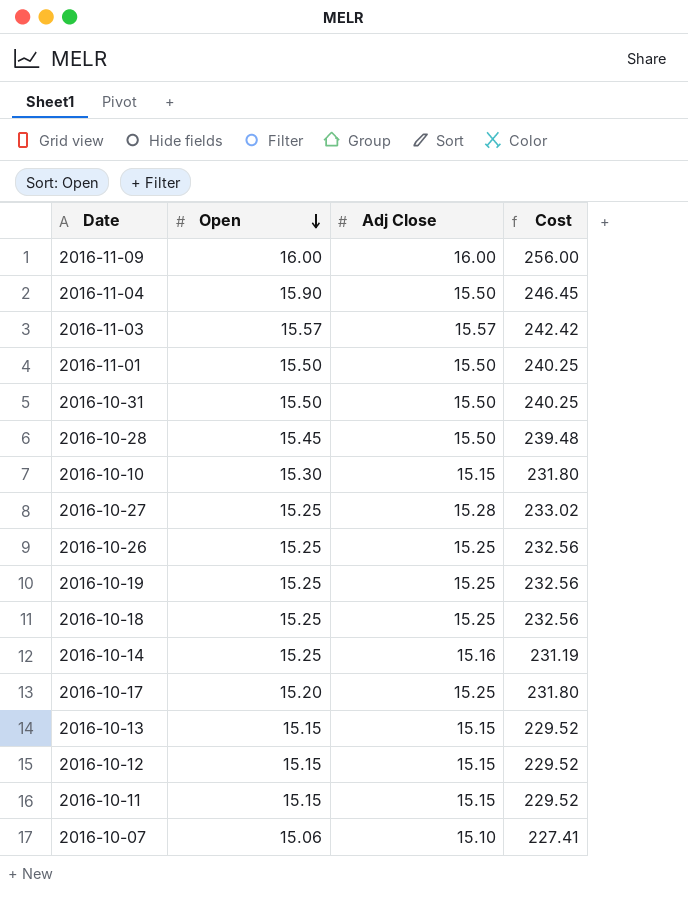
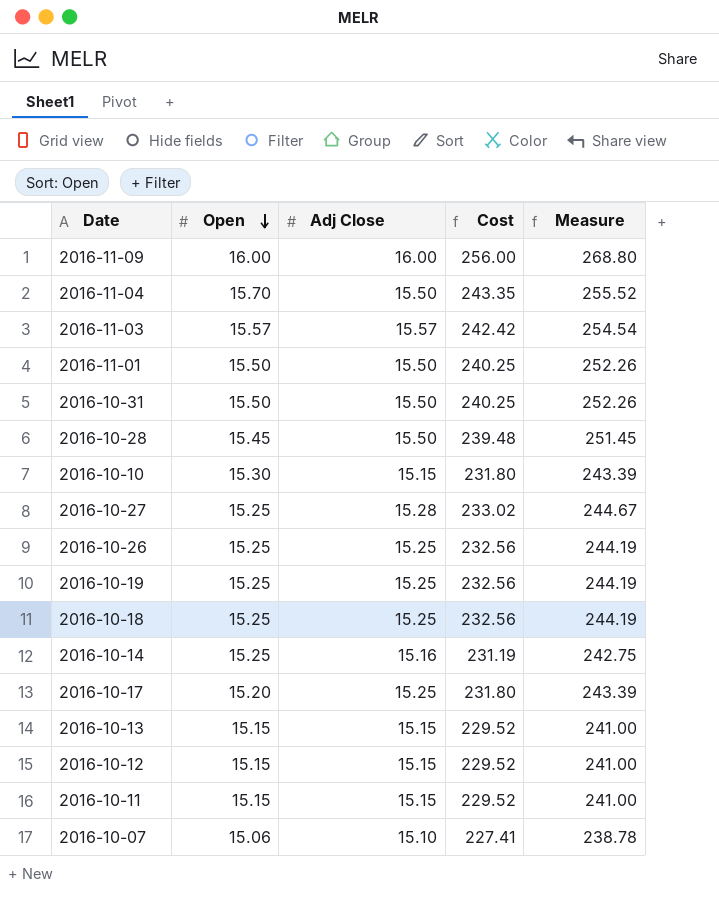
column Measure | formula: none -> [Cost] * 1.05
2016-11-04 | Open: 15.90 -> 15.70
2016-11-04 | Cost: 246.45 -> 243.35

